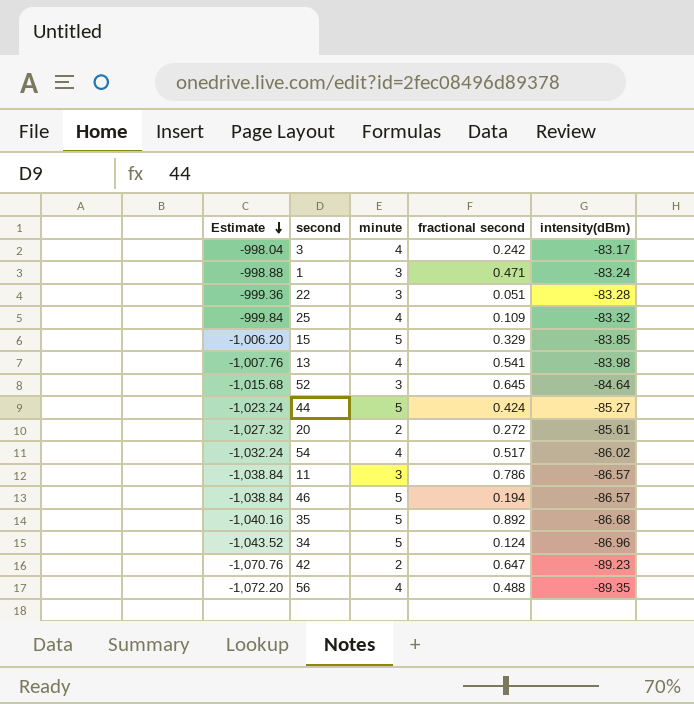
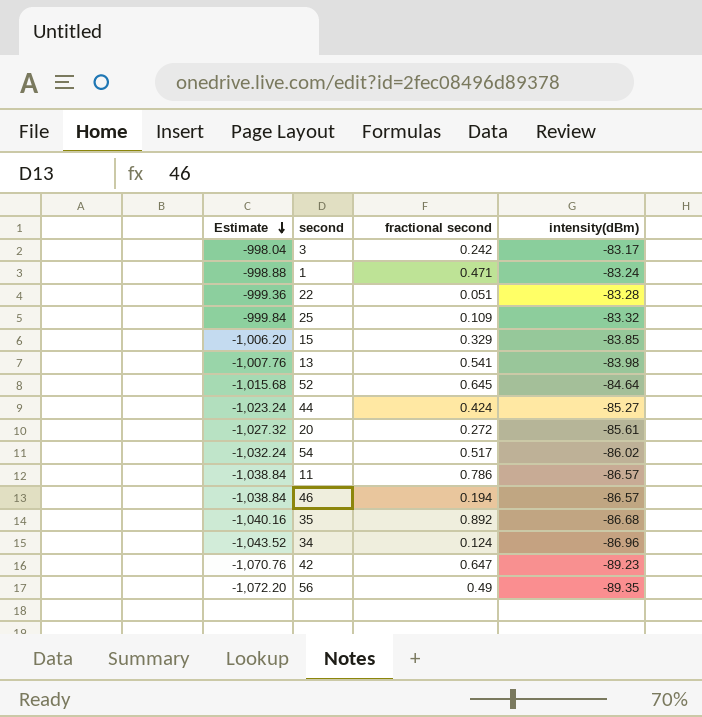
column minute | position: 3 -> none
56 | fractional second: 0.488 -> 0.49

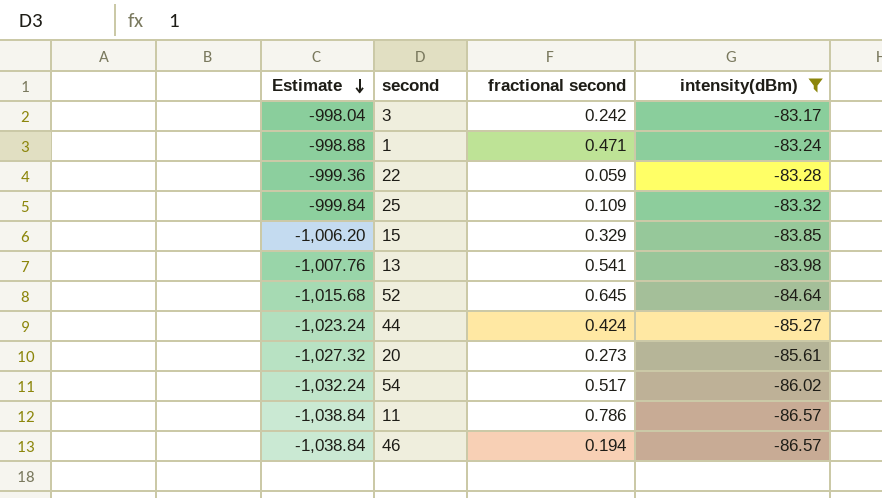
filter: none -> intensity(dBm) >= -86.57
22 | fractional second: 0.051 -> 0.059
20 | fractional second: 0.272 -> 0.273

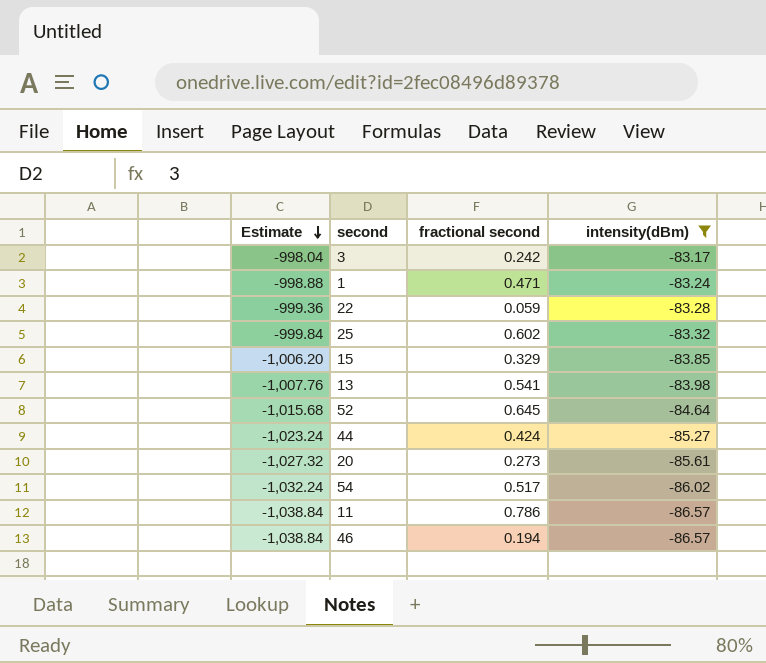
25 | fractional second: 0.109 -> 0.602

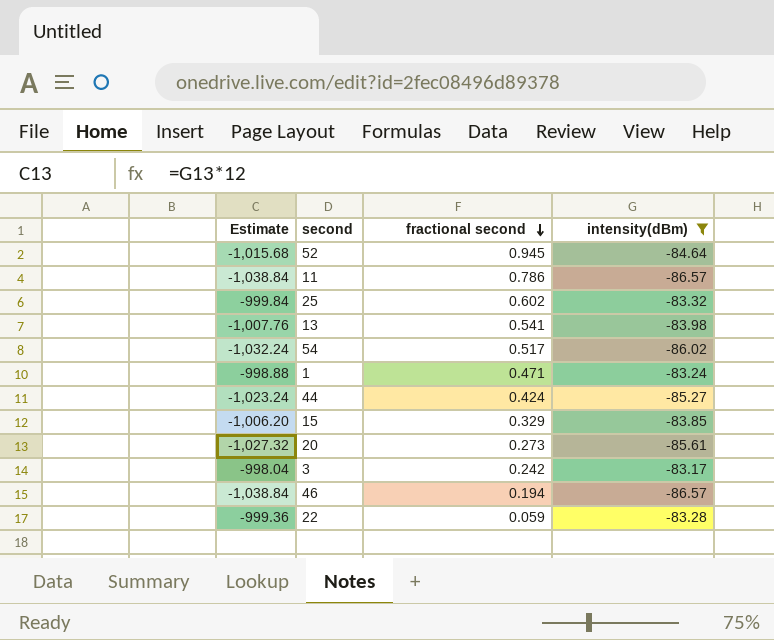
row order: Estimate descending -> fractional second descending
52 | fractional second: 0.645 -> 0.945

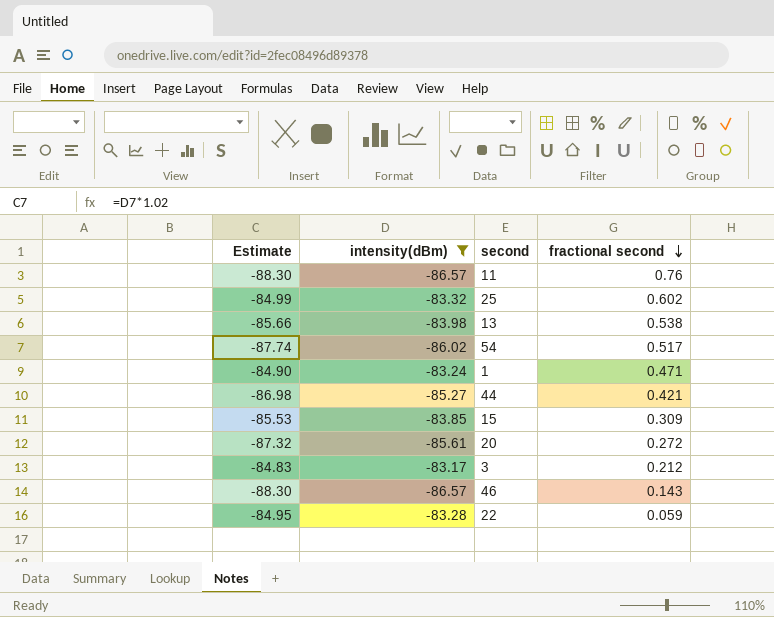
column Estimate | formula: [intensity(dBm)] * 12 -> [intensity(dBm)] * 1.02
column intensity(dBm) | position: 4 -> 2
row 52: -1,015.68 | 0.945 | -84.64 -> none
11 | fractional second: 0.786 -> 0.76
13 | fractional second: 0.541 -> 0.538
44 | fractional second: 0.424 -> 0.421
15 | fractional second: 0.329 -> 0.309
20 | fractional second: 0.273 -> 0.272
3 | fractional second: 0.242 -> 0.212
46 | fractional second: 0.194 -> 0.143

